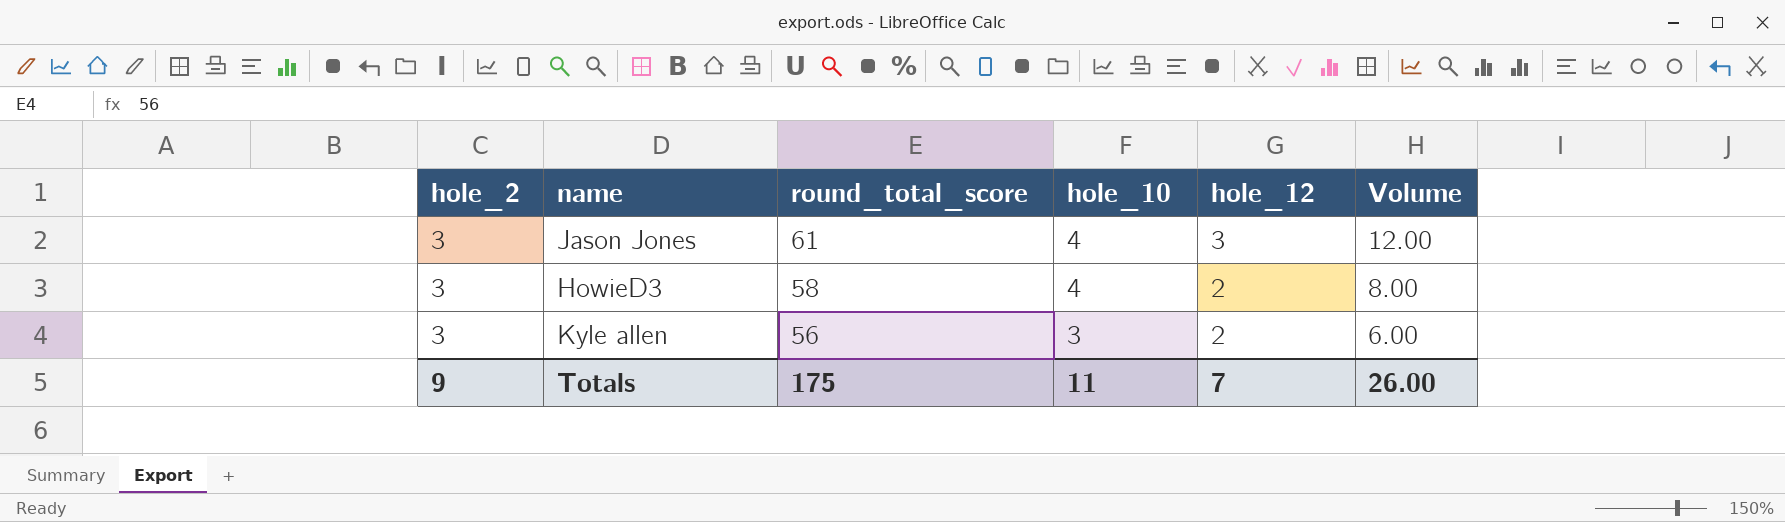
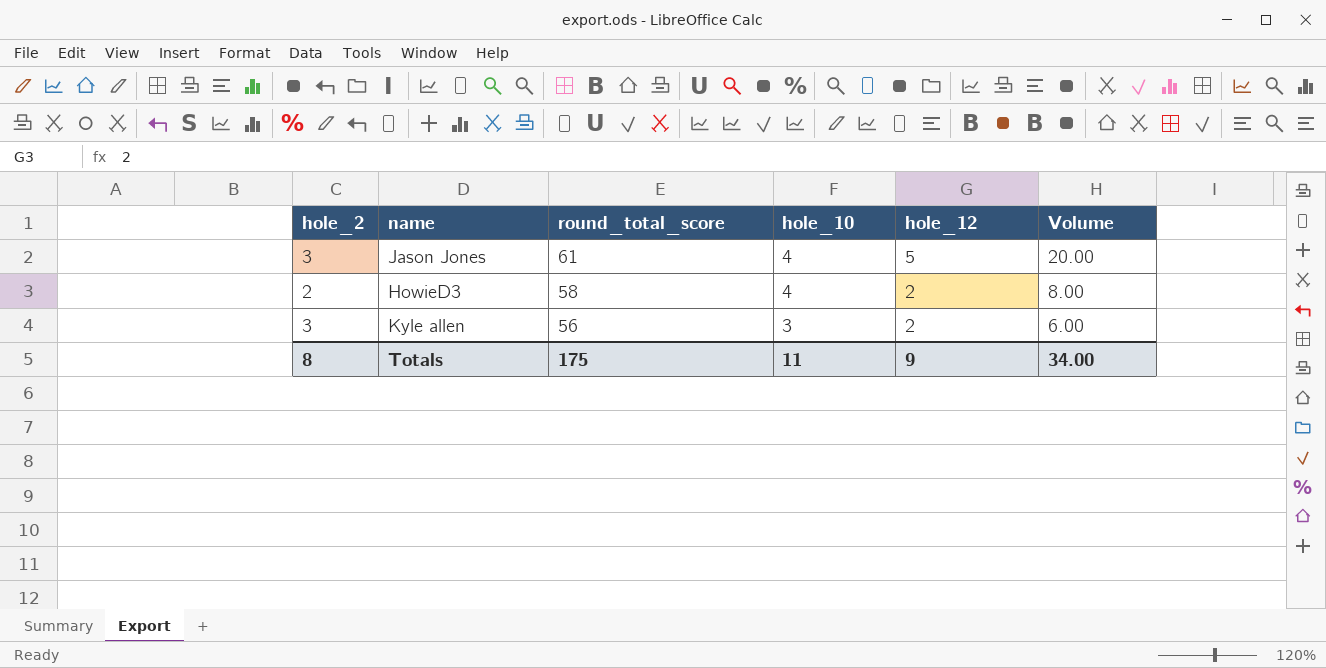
Jason Jones | hole_12: 3 -> 5
Jason Jones | Volume: 12.00 -> 20.00
HowieD3 | hole_2: 3 -> 2
Totals | hole_2: 9 -> 8
Totals | hole_12: 7 -> 9
Totals | Volume: 26.00 -> 34.00

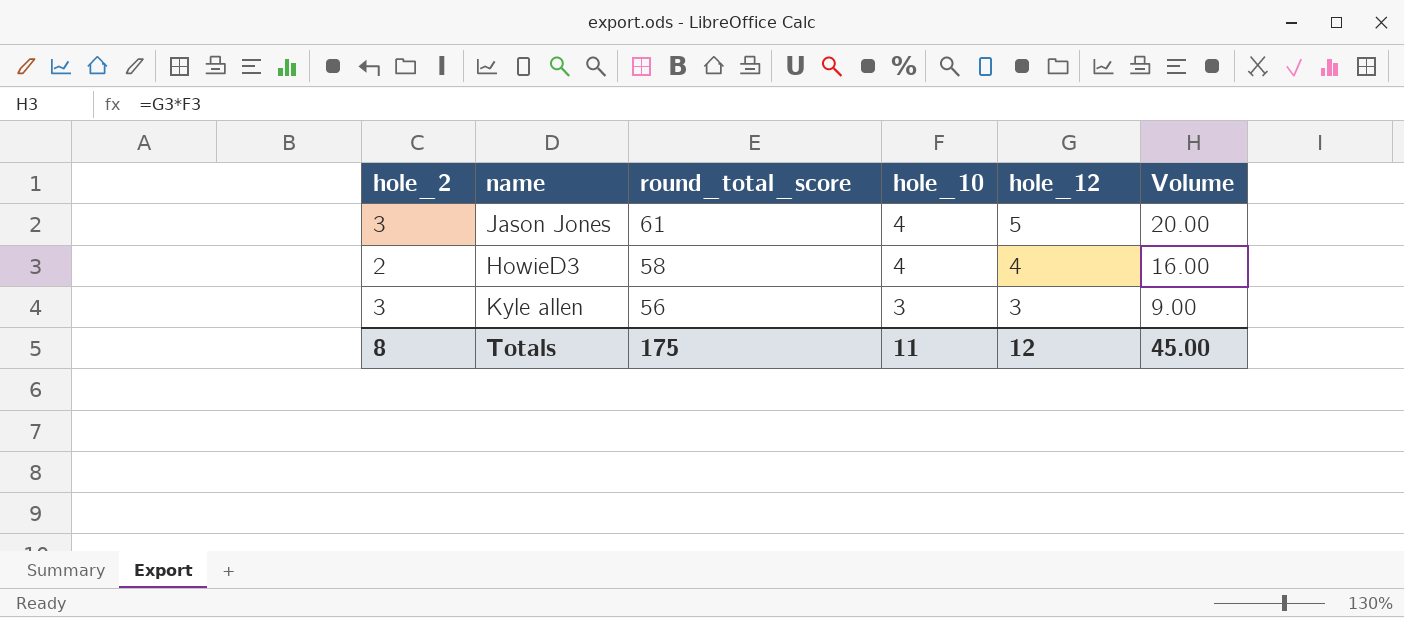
HowieD3 | hole_12: 2 -> 4
HowieD3 | Volume: 8.00 -> 16.00
Kyle allen | hole_12: 2 -> 3
Kyle allen | Volume: 6.00 -> 9.00
Totals | hole_12: 9 -> 12
Totals | Volume: 34.00 -> 45.00

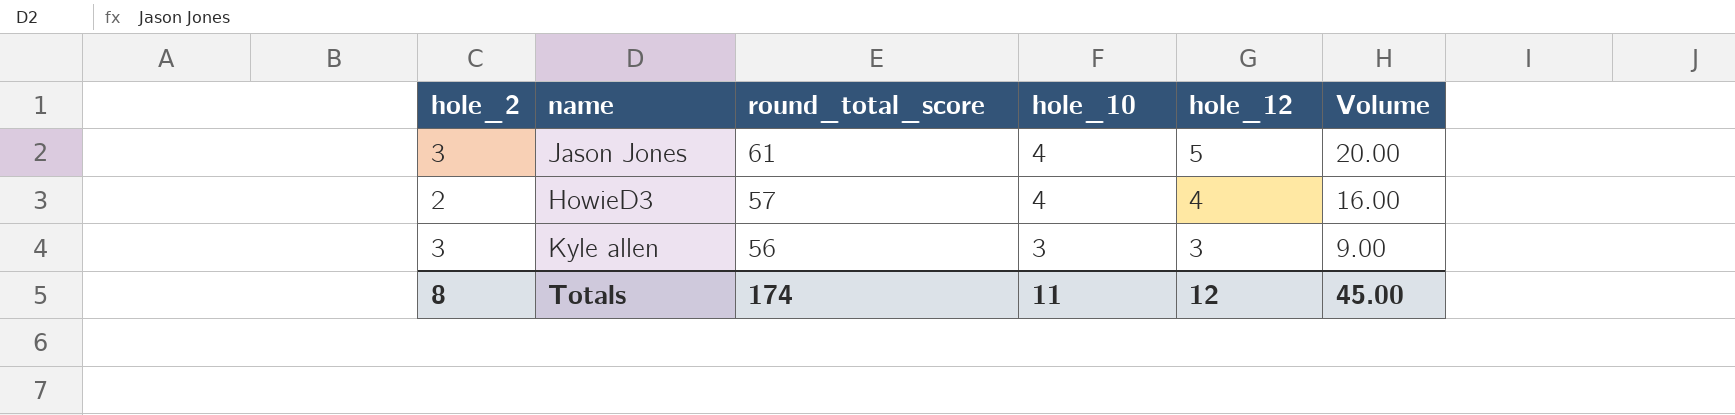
HowieD3 | round_total_score: 58 -> 57
Totals | round_total_score: 175 -> 174

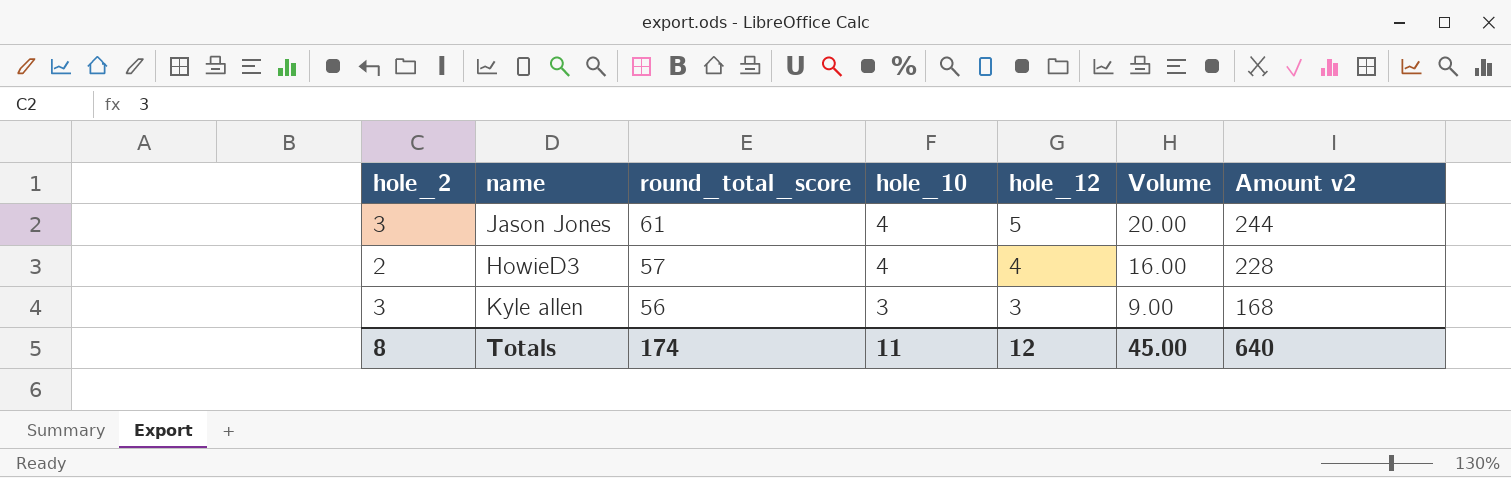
column Amount v2 | formula: none -> [round_total_score] * [hole_10]

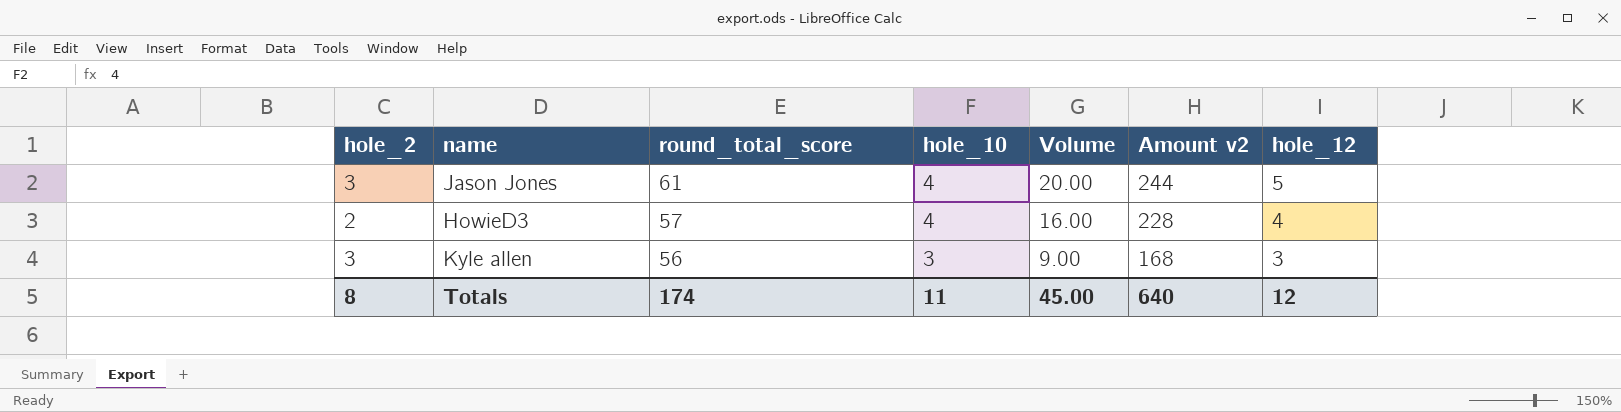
column hole_12 | position: 5 -> 7

